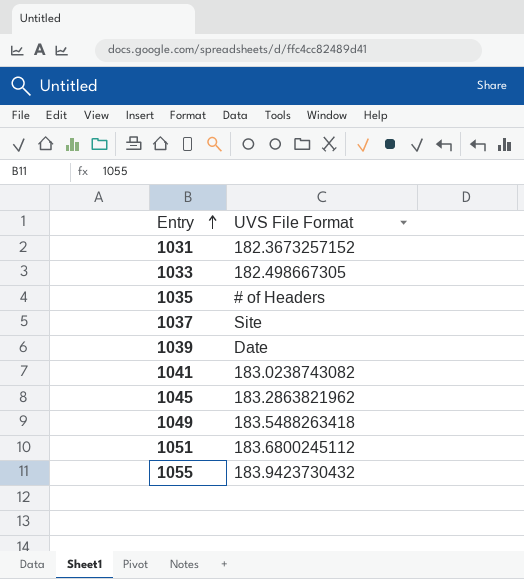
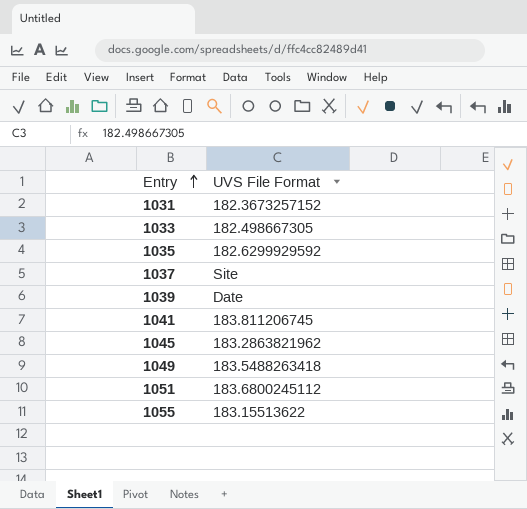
1035 | UVS File Format: # of Headers -> 182.6299929592
1041 | UVS File Format: 183.0238743082 -> 183.811206745
1055 | UVS File Format: 183.9423730432 -> 183.15513622

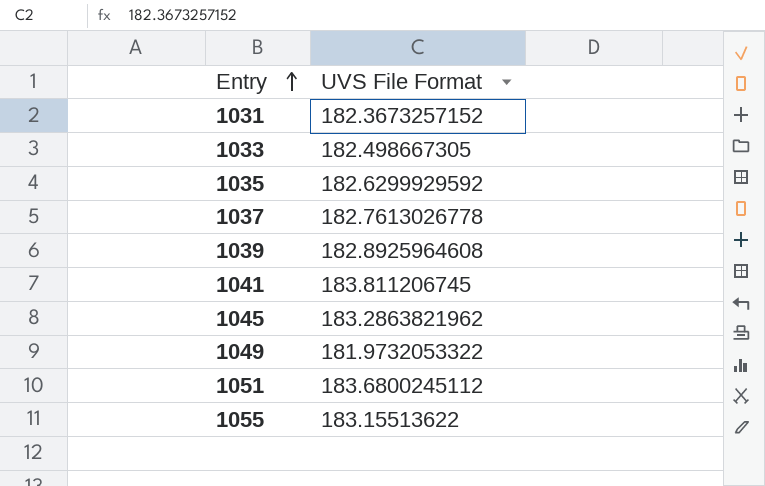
1037 | UVS File Format: Site -> 182.7613026778
1039 | UVS File Format: Date -> 182.8925964608
1049 | UVS File Format: 183.5488263418 -> 181.9732053322

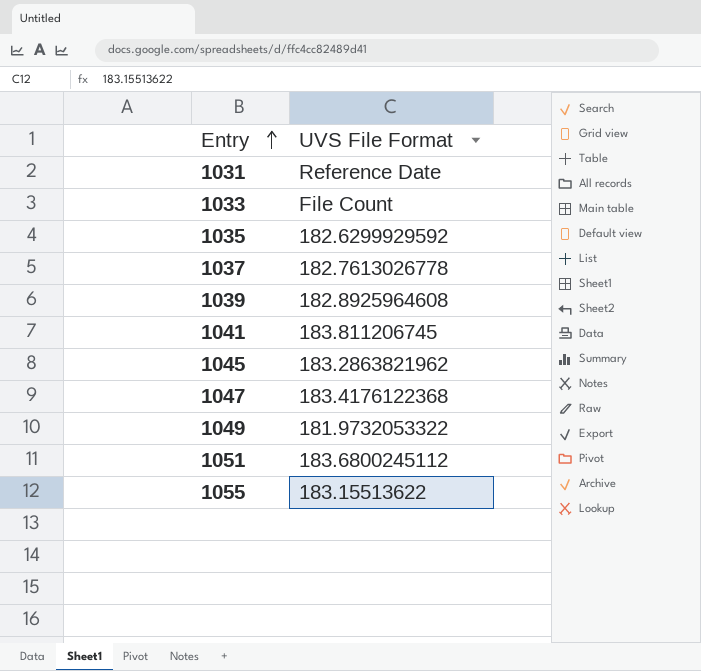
1031 | UVS File Format: 182.3673257152 -> Reference Date
1033 | UVS File Format: 182.498667305 -> File Count
row 1047: none -> 183.4176122368

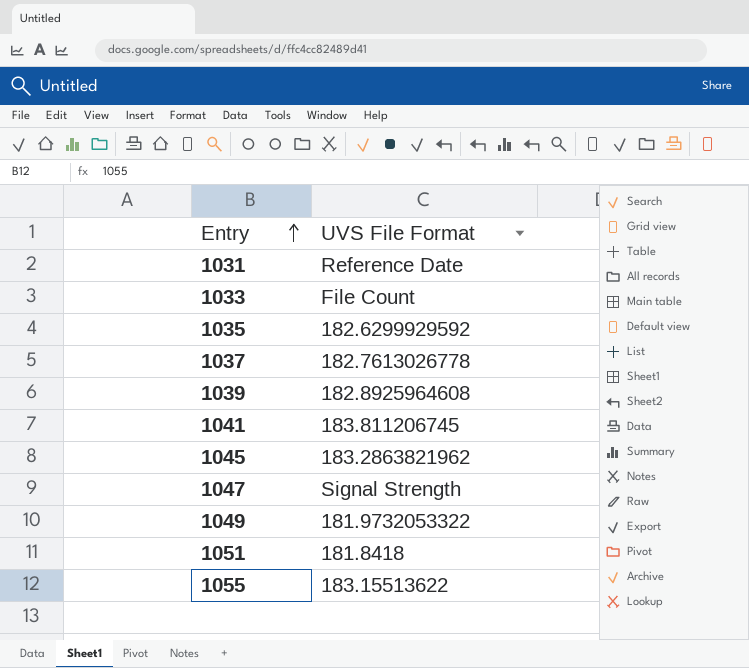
1047 | UVS File Format: 183.4176122368 -> Signal Strength
1051 | UVS File Format: 183.6800245112 -> 181.8418

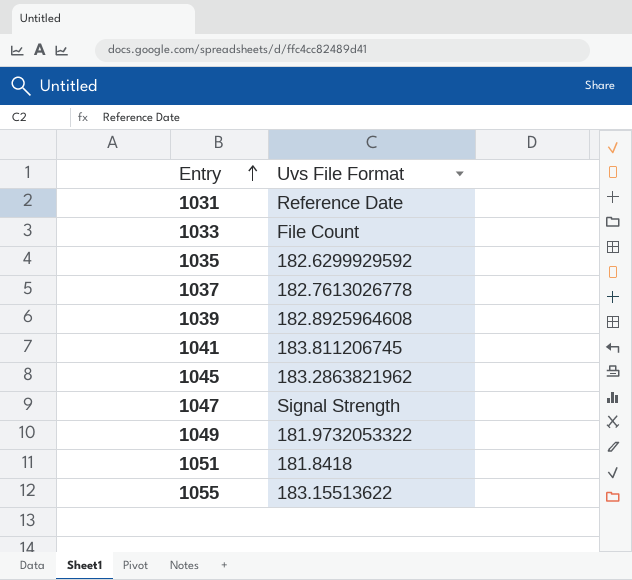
column name: UVS File Format -> Uvs File Format

